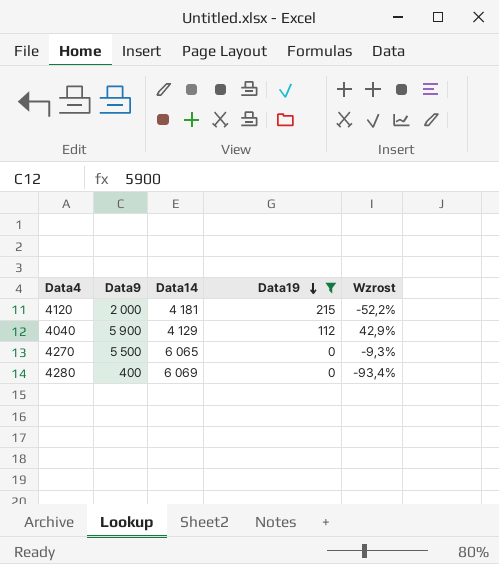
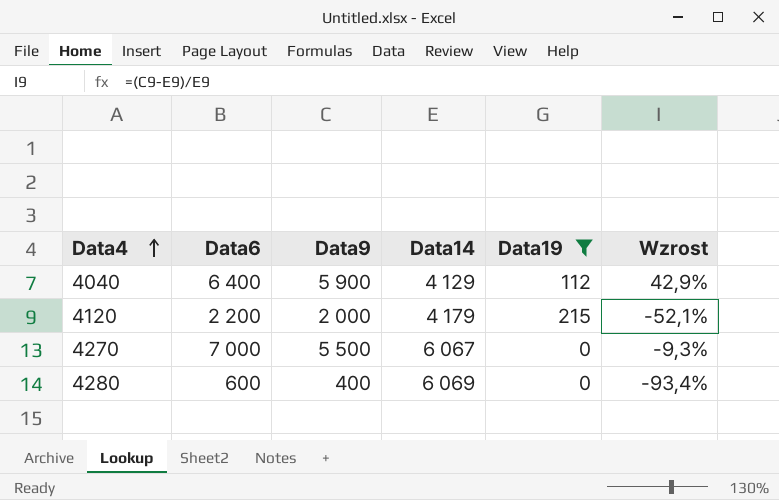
row order: Data19 descending -> Data4 ascending
column Data6 | position: none -> 2
4120 | Data14: 4 181 -> 4 179
4120 | Wzrost: -52,2% -> -52,1%
4270 | Data14: 6 065 -> 6 067

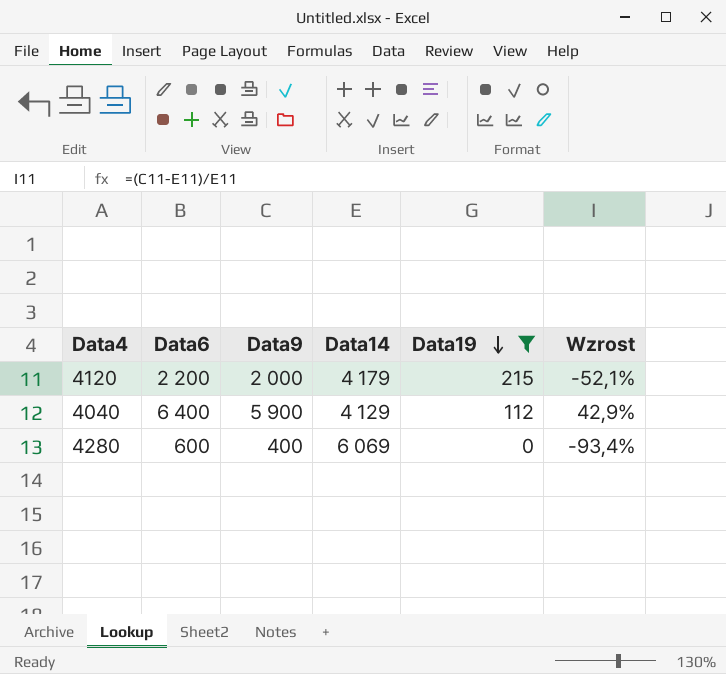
row order: Data4 ascending -> Data19 descending
row 4270: 7 000 | 5 500 | 6 067 | 0 | -9,3% -> none

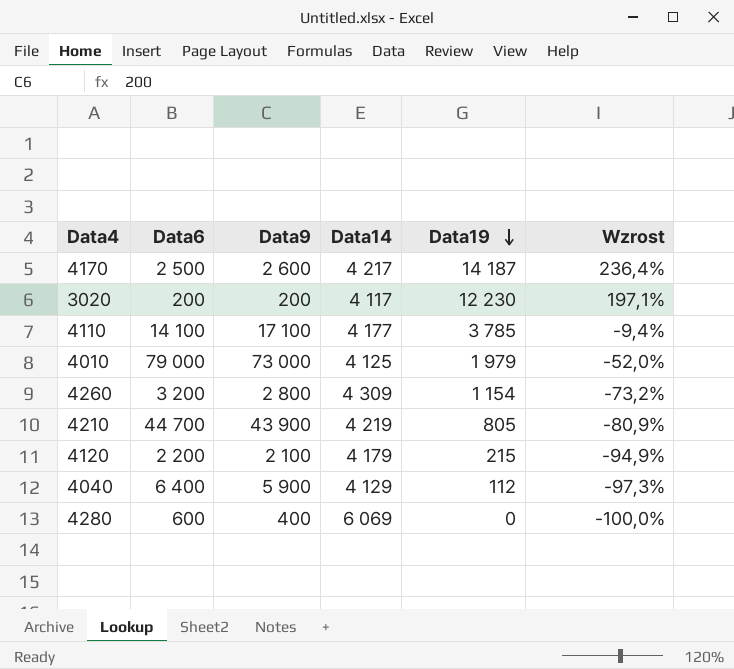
filter: Data19 <= 215 -> none
column Wzrost | formula: ([Data9] - [Data14]) / [Data14] -> ([Data19] - [Data14]) / [Data14]
4120 | Data9: 2 000 -> 2 100

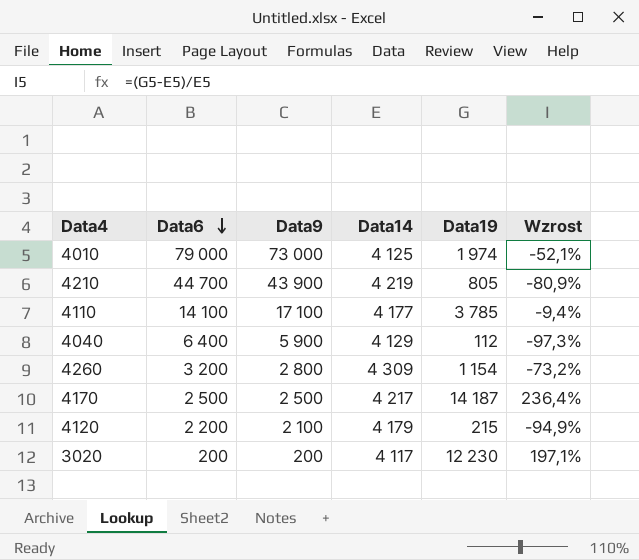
row order: Data19 descending -> Data6 descending
row 4280: 600 | 400 | 6 069 | 0 | -100,0% -> none
4010 | Data19: 1 979 -> 1 974
4010 | Wzrost: -52,0% -> -52,1%
4170 | Data9: 2 600 -> 2 500

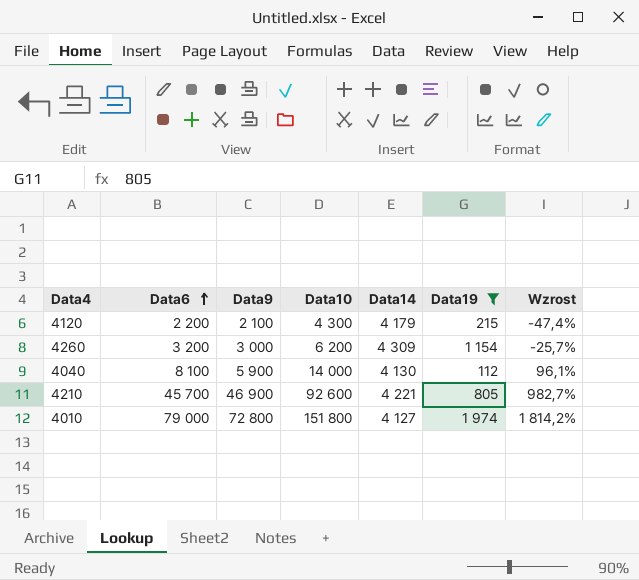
filter: none -> Data19 <= 1 974
row order: Data6 descending -> Data6 ascending
column Data10 | formula: none -> [Data6] + [Data9]
column Wzrost | formula: ([Data19] - [Data14]) / [Data14] -> ([Data6] - [Data14]) / [Data14]
4260 | Data9: 2 800 -> 3 000
4040 | Data6: 6 400 -> 8 100
4040 | Data14: 4 129 -> 4 130
4210 | Data6: 44 700 -> 45 700
4210 | Data9: 43 900 -> 46 900
4210 | Data14: 4 219 -> 4 221
4010 | Data9: 73 000 -> 72 800
4010 | Data14: 4 125 -> 4 127

